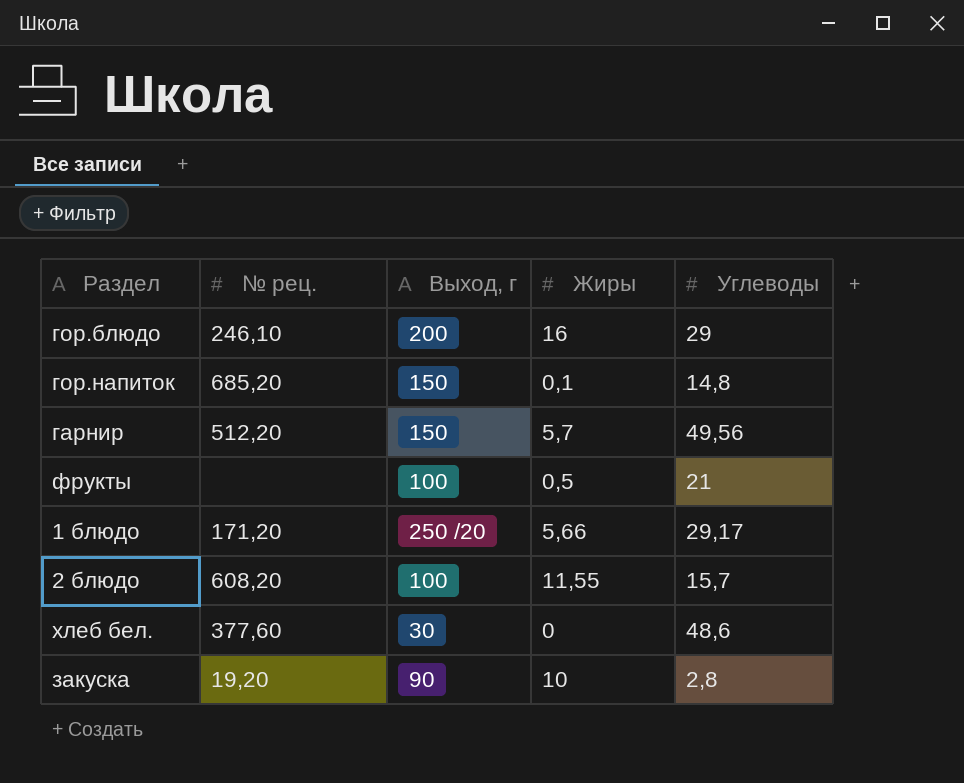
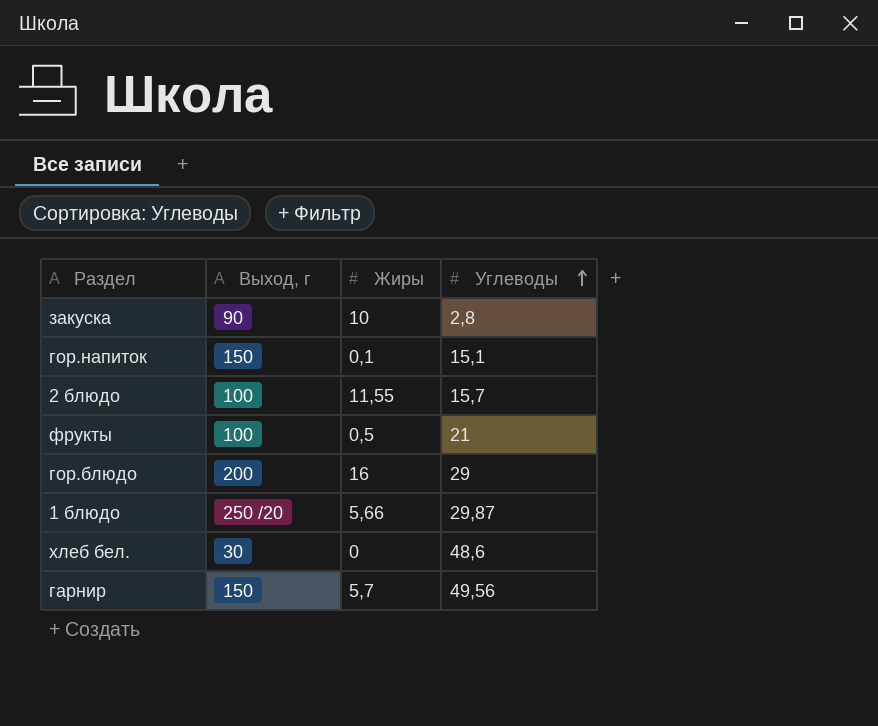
row order: none -> Углеводы ascending
column № рец. | position: 2 -> none
гор.напиток | Углеводы: 14,8 -> 15,1
1 блюдо | Углеводы: 29,17 -> 29,87

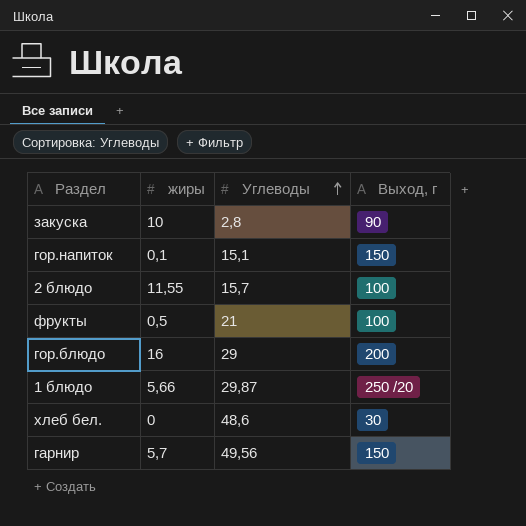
column name: Жиры -> жиры
column Выход, г | position: 2 -> 4

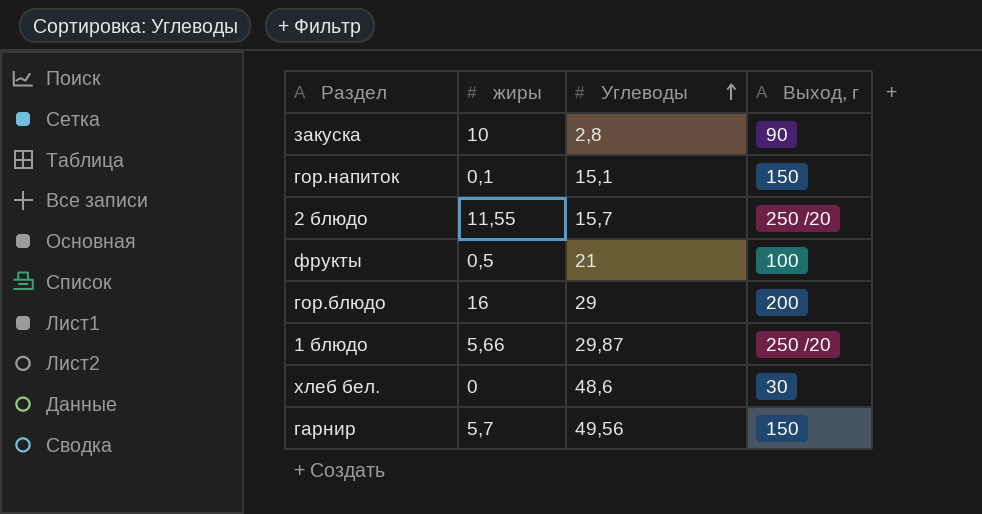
2 блюдо | Выход, г: 100 -> 250 /20

